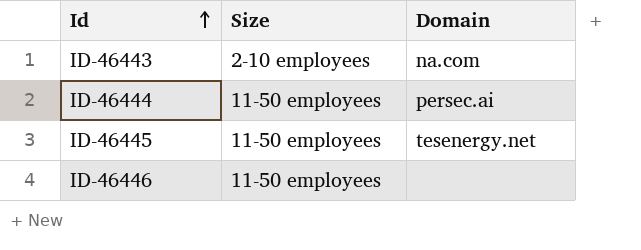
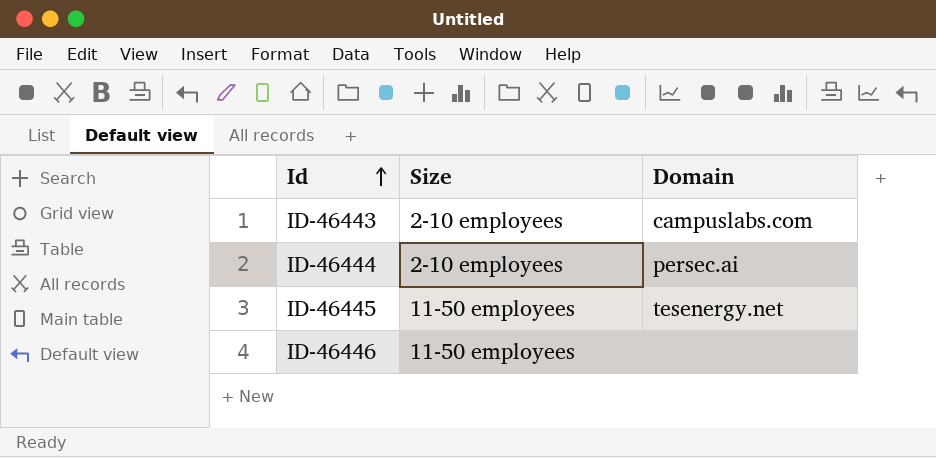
ID-46443 | Domain: na.com -> campuslabs.com
ID-46444 | Size: 11-50 employees -> 2-10 employees

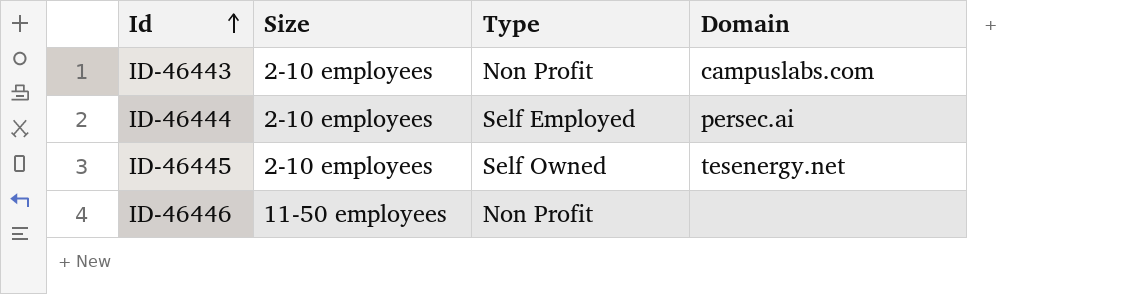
column Type | position: none -> 3
ID-46445 | Size: 11-50 employees -> 2-10 employees

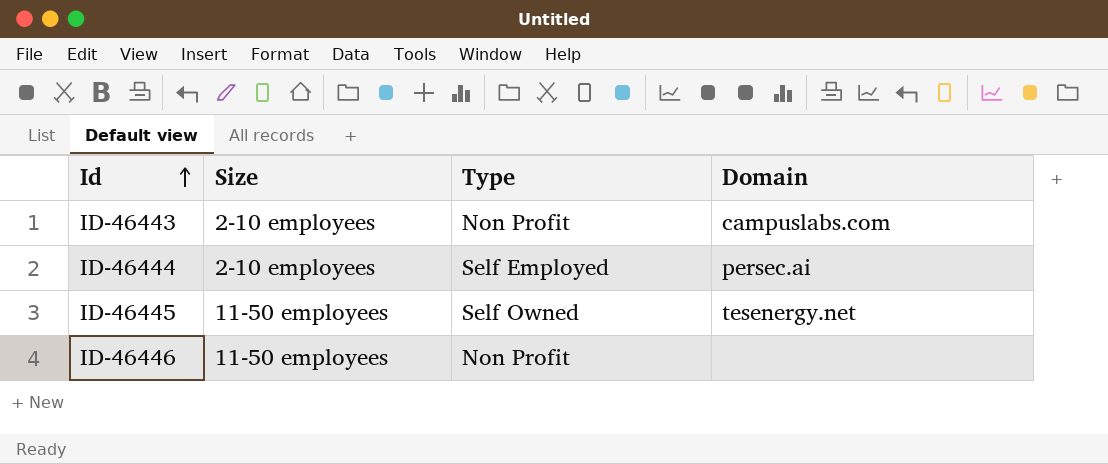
ID-46445 | Size: 2-10 employees -> 11-50 employees

